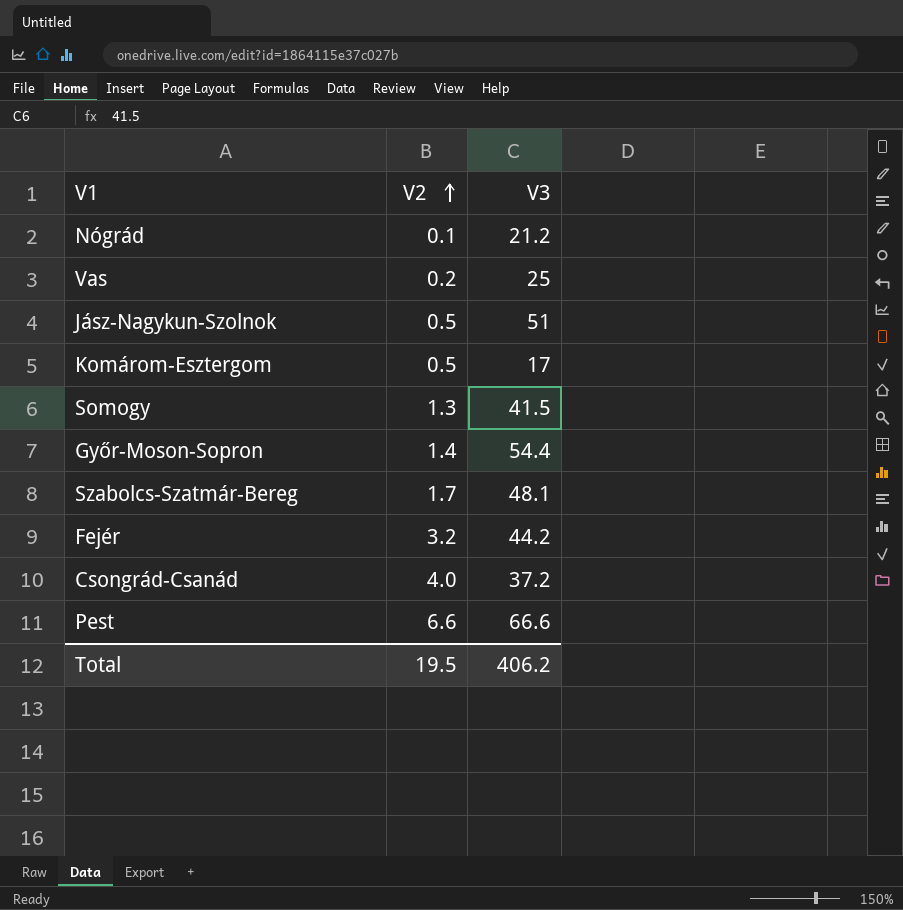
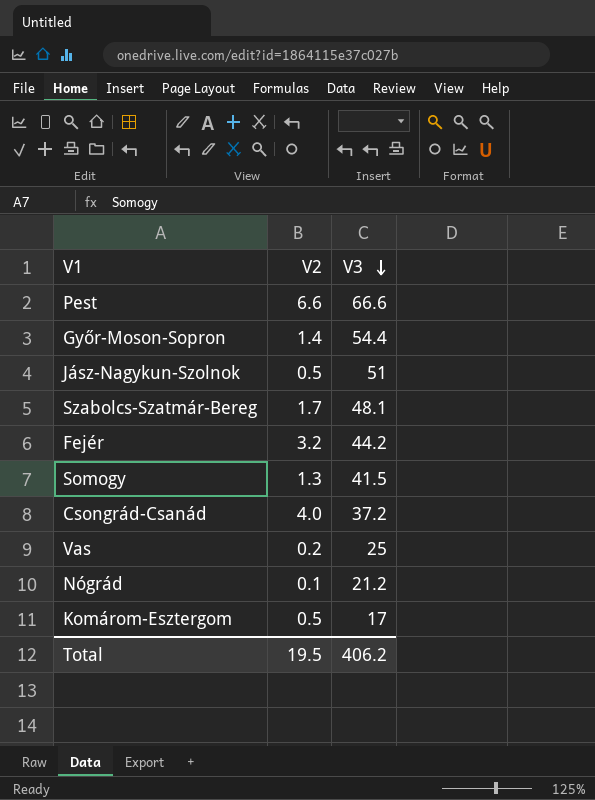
row order: V2 ascending -> V3 descending

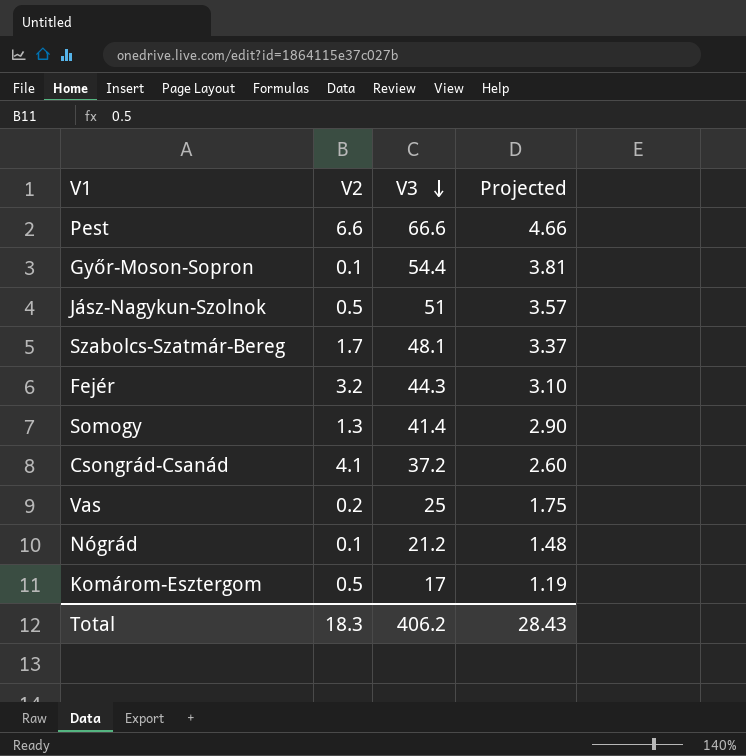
column Projected | formula: none -> [V3] * 0.07
Győr-Moson-Sopron | V2: 1.4 -> 0.1
Fejér | V3: 44.2 -> 44.3
Somogy | V3: 41.5 -> 41.4
Csongrád-Csanád | V2: 4.0 -> 4.1
Total | V2: 19.5 -> 18.3

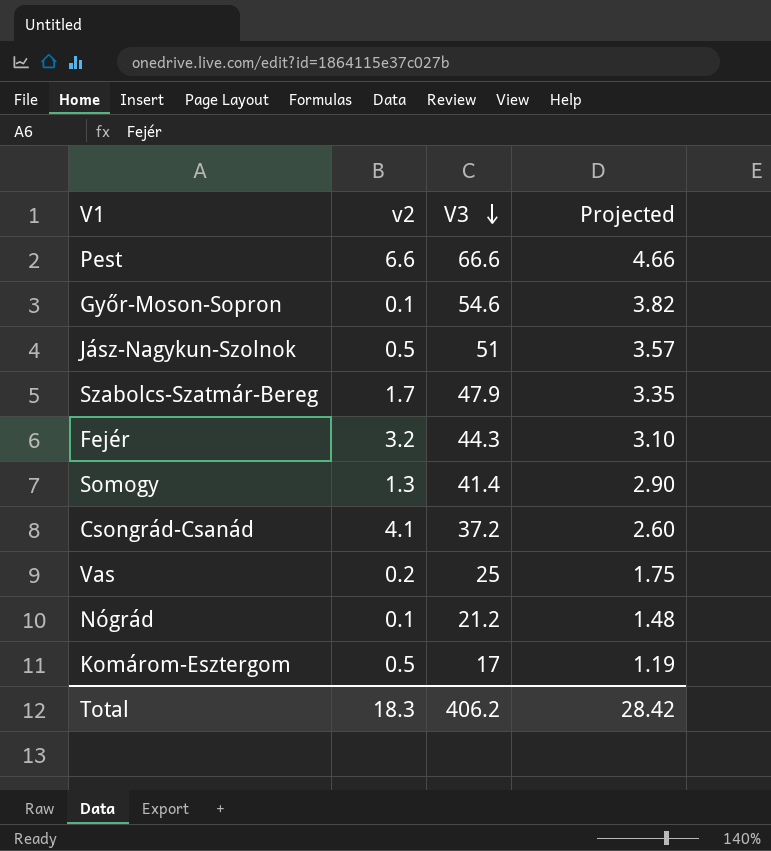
column name: V2 -> v2
Győr-Moson-Sopron | V3: 54.4 -> 54.6
Győr-Moson-Sopron | Projected: 3.81 -> 3.82
Szabolcs-Szatmár-Bereg | V3: 48.1 -> 47.9
Szabolcs-Szatmár-Bereg | Projected: 3.37 -> 3.35
Total | Projected: 28.43 -> 28.42

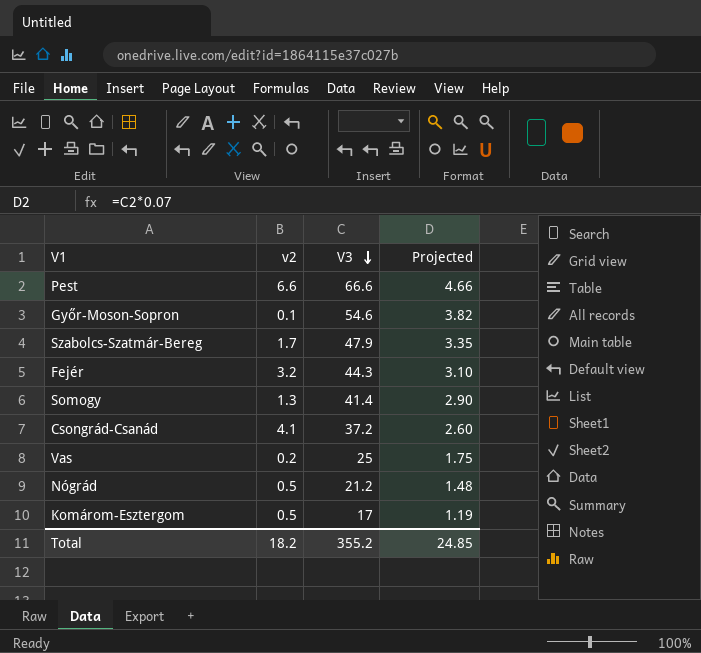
row Jász-Nagykun-Szolnok: 0.5 | 51 | 3.57 -> none
Nógrád | v2: 0.1 -> 0.5
Total | v2: 18.3 -> 18.2
Total | V3: 406.2 -> 355.2
Total | Projected: 28.42 -> 24.85

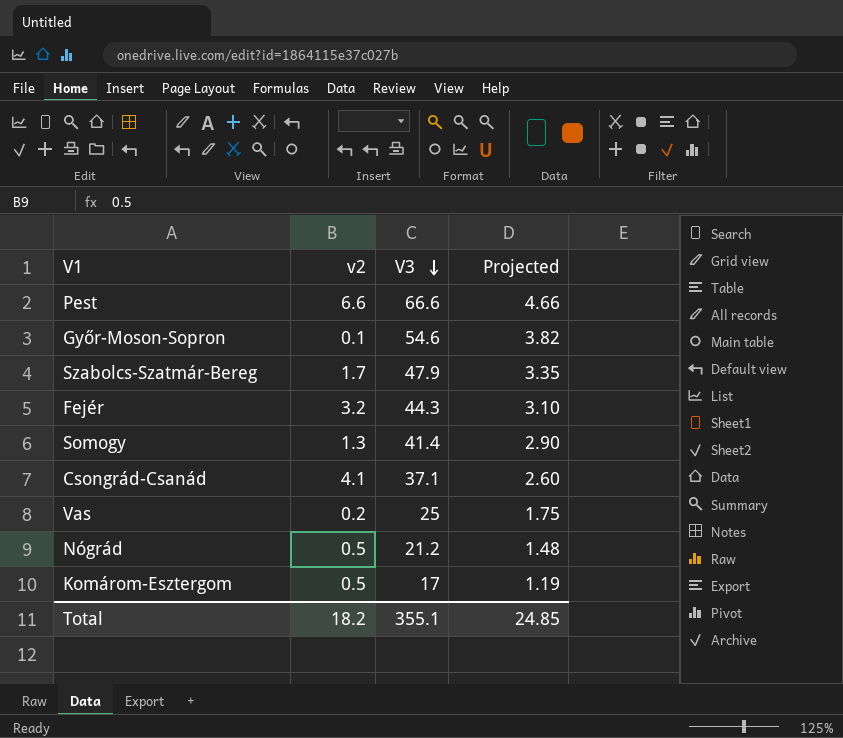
Csongrád-Csanád | V3: 37.2 -> 37.1
Total | V3: 355.2 -> 355.1

